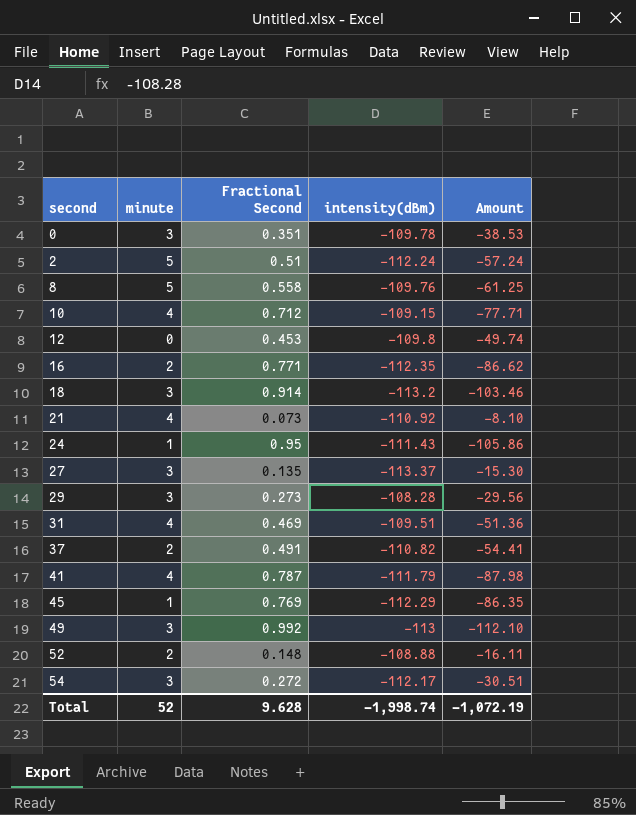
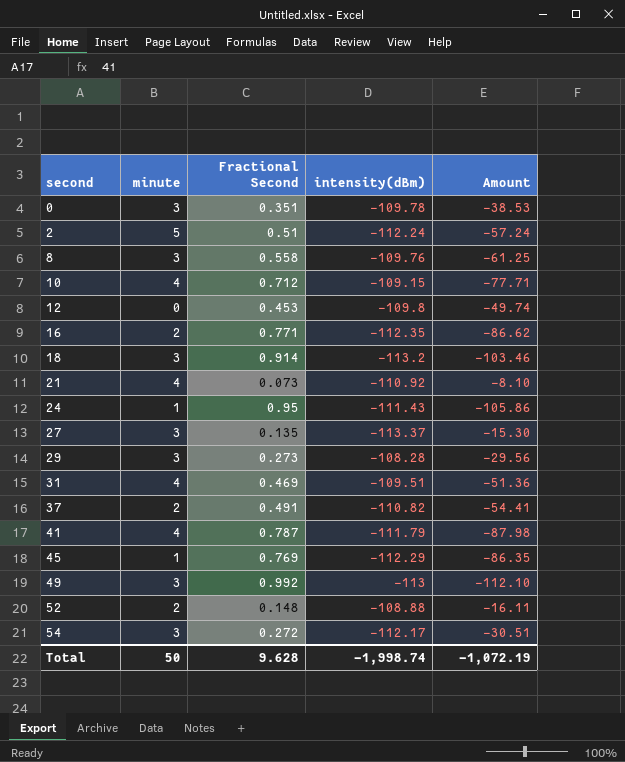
8 | minute: 5 -> 3
Total | minute: 52 -> 50

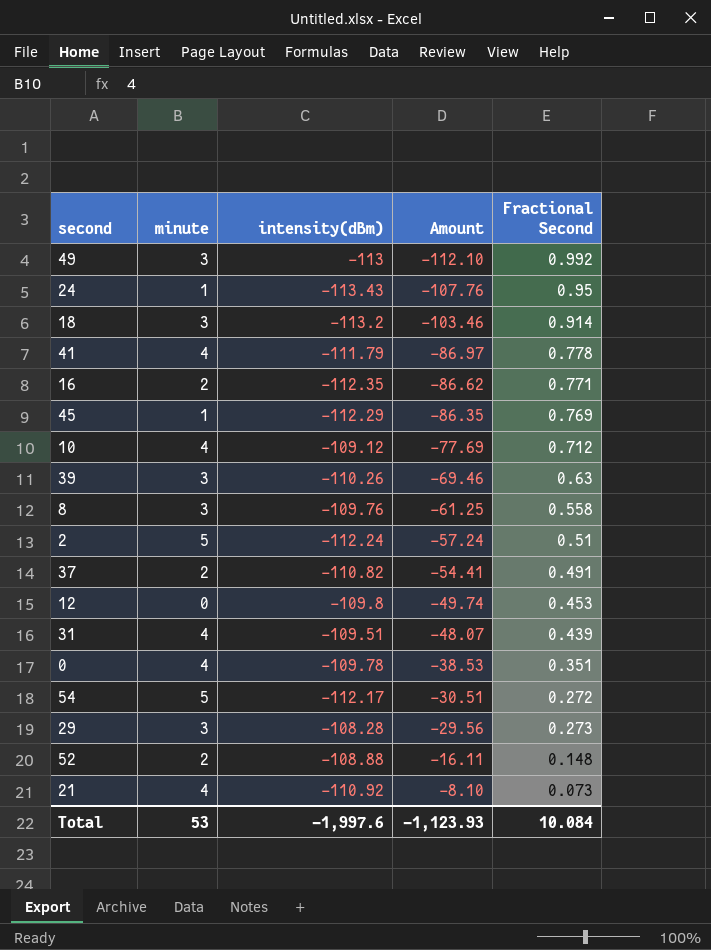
row order: second ascending -> Amount ascending
column Fractional Second | position: 3 -> 5
row 27: 3 | 0.135 | -113.37 | -15.30 -> none
24 | intensity(dBm): -111.43 -> -113.43
24 | Amount: -105.86 -> -107.76
41 | Amount: -87.98 -> -86.97
41 | Fractional Second: 0.787 -> 0.778
10 | intensity(dBm): -109.15 -> -109.12
10 | Amount: -77.71 -> -77.69
row 39: none -> 3 | -110.26 | -69.46 | 0.63
31 | Amount: -51.36 -> -48.07
31 | Fractional Second: 0.469 -> 0.439
0 | minute: 3 -> 4
54 | minute: 3 -> 5
Total | minute: 50 -> 53
Total | intensity(dBm): -1,998.74 -> -1,997.6
Total | Amount: -1,072.19 -> -1,123.93
Total | Fractional Second: 9.628 -> 10.084

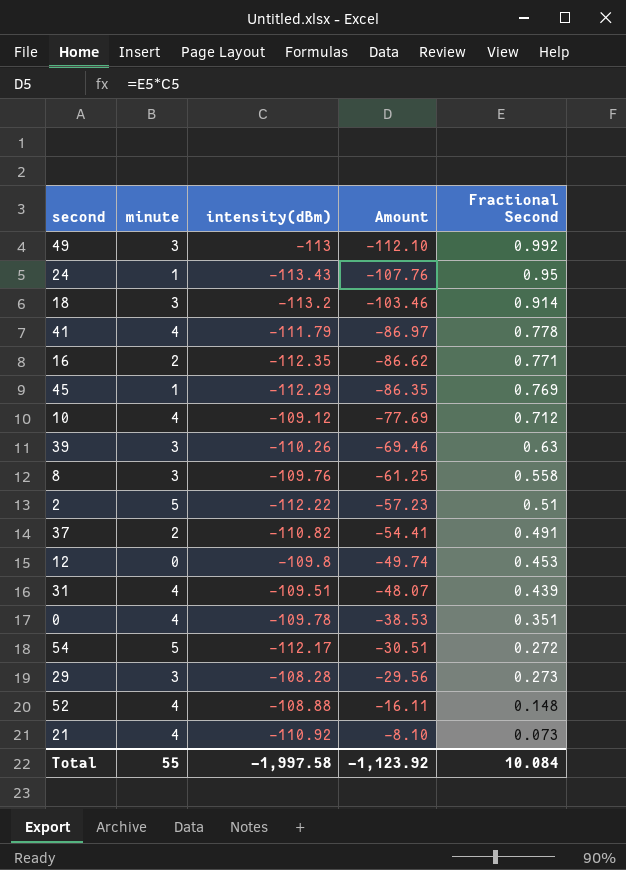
2 | intensity(dBm): -112.24 -> -112.22
2 | Amount: -57.24 -> -57.23
52 | minute: 2 -> 4
Total | minute: 53 -> 55
Total | intensity(dBm): -1,997.6 -> -1,997.58
Total | Amount: -1,123.93 -> -1,123.92

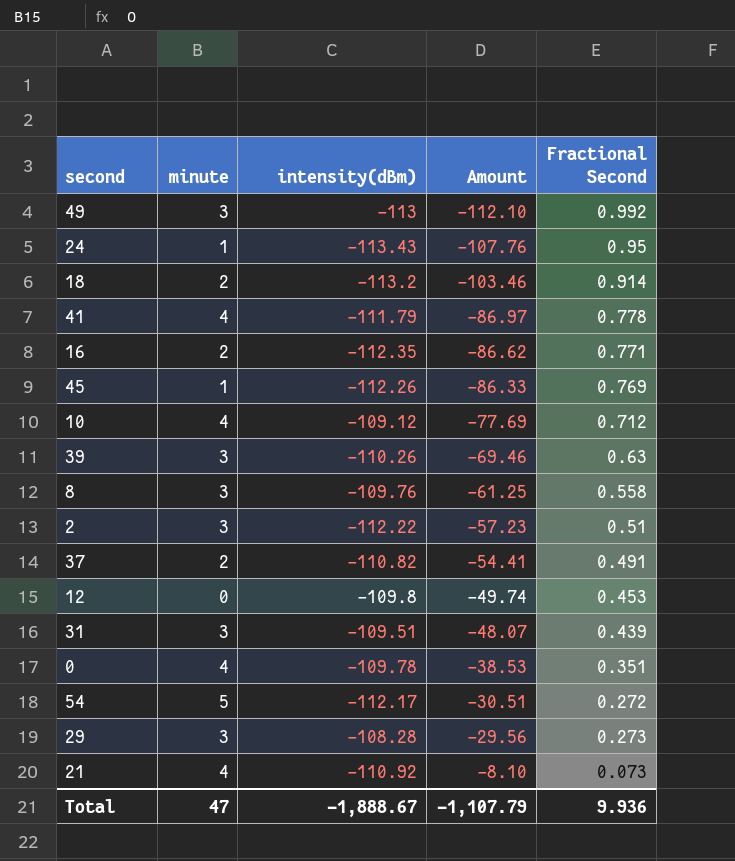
row 52: 4 | -108.88 | -16.11 | 0.148 -> none
18 | minute: 3 -> 2
45 | intensity(dBm): -112.29 -> -112.26
45 | Amount: -86.35 -> -86.33
2 | minute: 5 -> 3
31 | minute: 4 -> 3
Total | minute: 55 -> 47
Total | intensity(dBm): -1,997.58 -> -1,888.67
Total | Amount: -1,123.92 -> -1,107.79
Total | Fractional Second: 10.084 -> 9.936

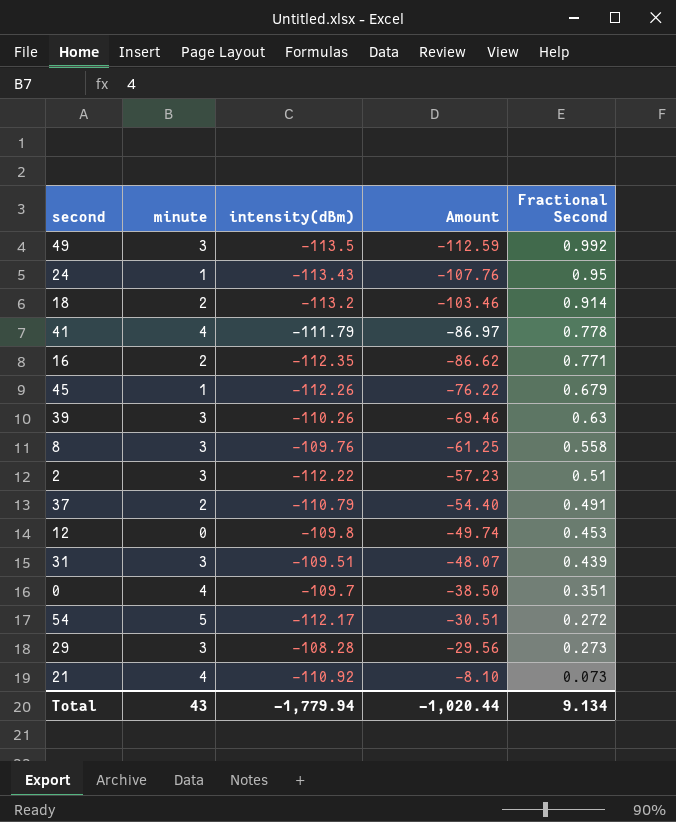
row 10: 4 | -109.12 | -77.69 | 0.712 -> none
49 | intensity(dBm): -113 -> -113.5
49 | Amount: -112.10 -> -112.59
45 | Amount: -86.33 -> -76.22
45 | Fractional Second: 0.769 -> 0.679
37 | intensity(dBm): -110.82 -> -110.79
37 | Amount: -54.41 -> -54.40
0 | intensity(dBm): -109.78 -> -109.7
0 | Amount: -38.53 -> -38.50
Total | minute: 47 -> 43
Total | intensity(dBm): -1,888.67 -> -1,779.94
Total | Amount: -1,107.79 -> -1,020.44
Total | Fractional Second: 9.936 -> 9.134

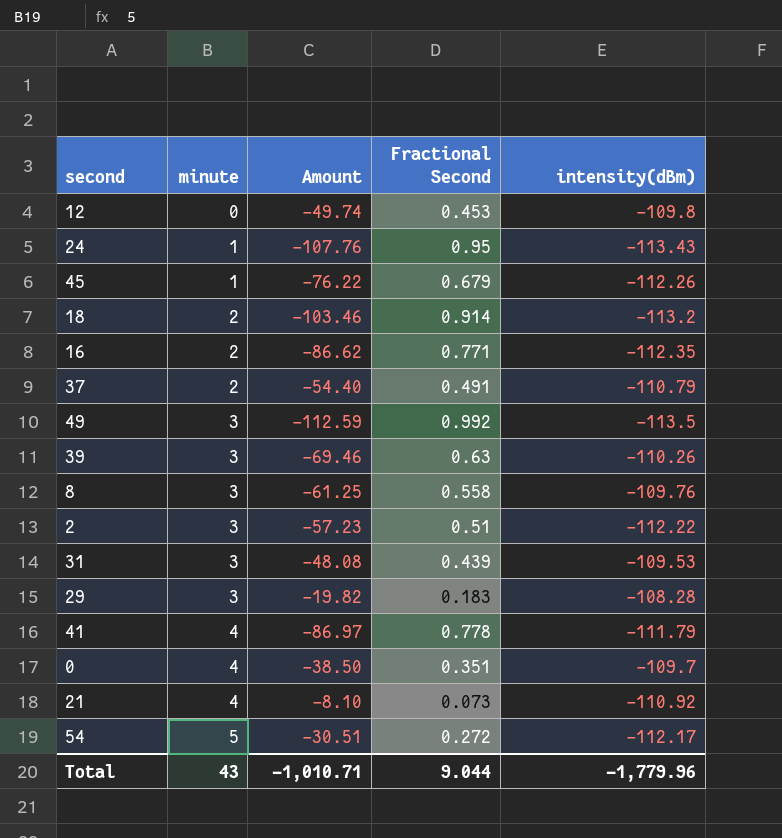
row order: Amount ascending -> minute ascending
column intensity(dBm) | position: 3 -> 5
31 | Amount: -48.07 -> -48.08
31 | intensity(dBm): -109.51 -> -109.53
29 | Amount: -29.56 -> -19.82
29 | Fractional Second: 0.273 -> 0.183
Total | Amount: -1,020.44 -> -1,010.71
Total | Fractional Second: 9.134 -> 9.044
Total | intensity(dBm): -1,779.94 -> -1,779.96

